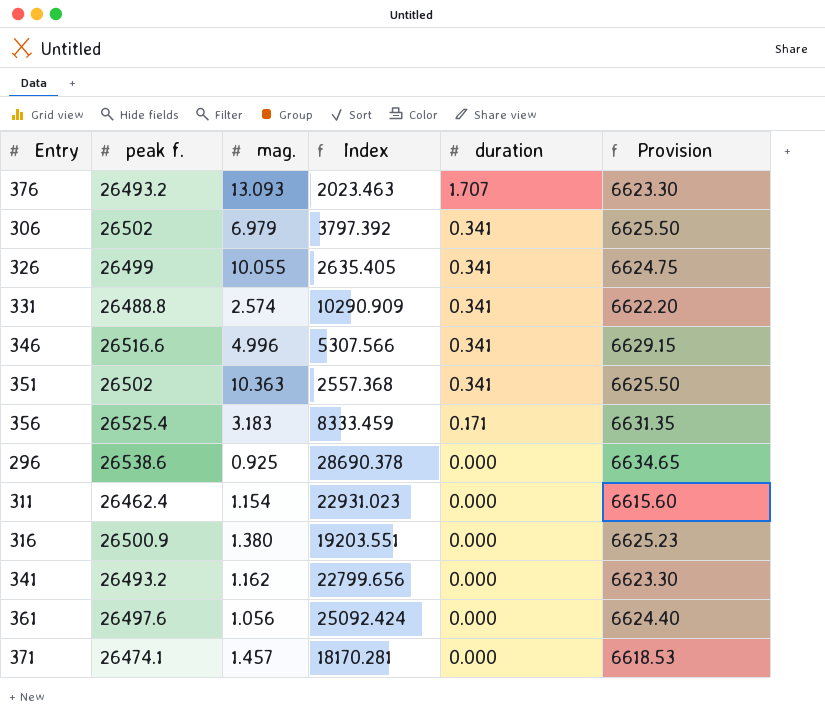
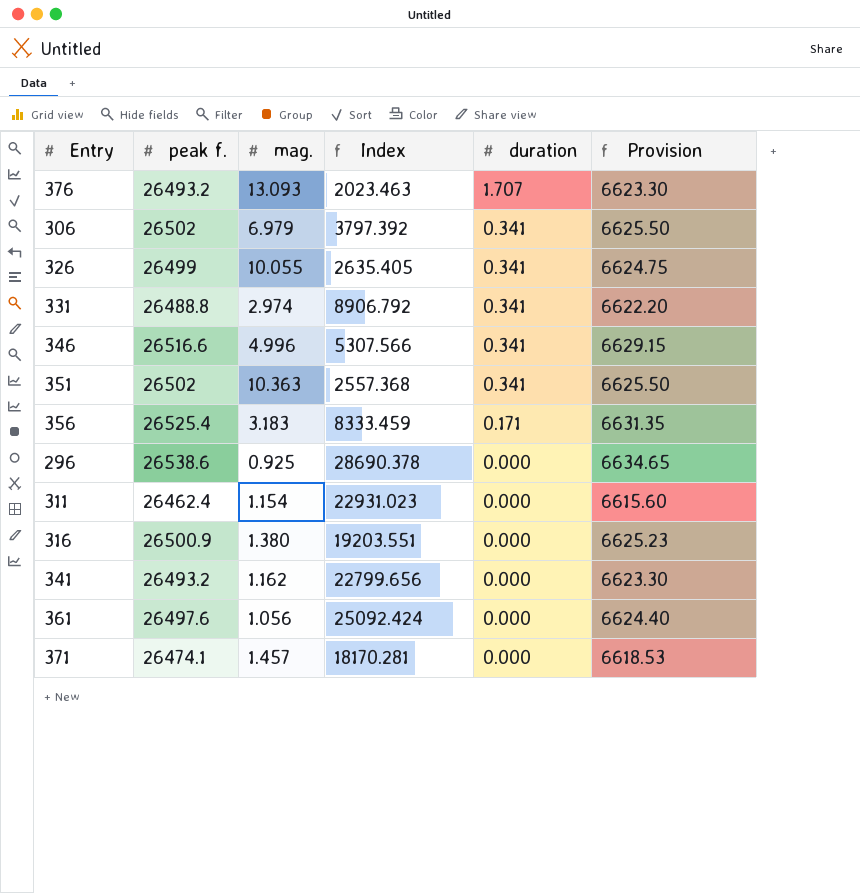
331 | mag.: 2.574 -> 2.974
331 | Index: 10290.909 -> 8906.792

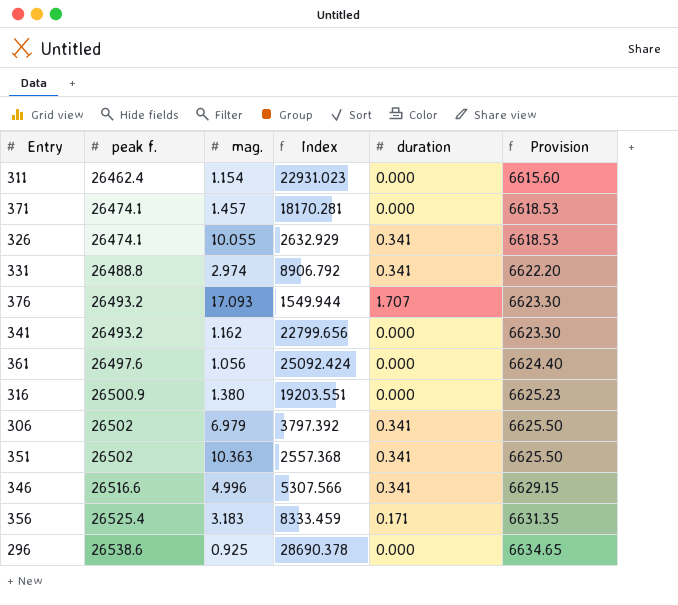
row order: duration descending -> peak f. ascending
326 | peak f.: 26499 -> 26474.1
326 | Index: 2635.405 -> 2632.929
326 | Provision: 6624.75 -> 6618.53
376 | mag.: 13.093 -> 17.093
376 | Index: 2023.463 -> 1549.944

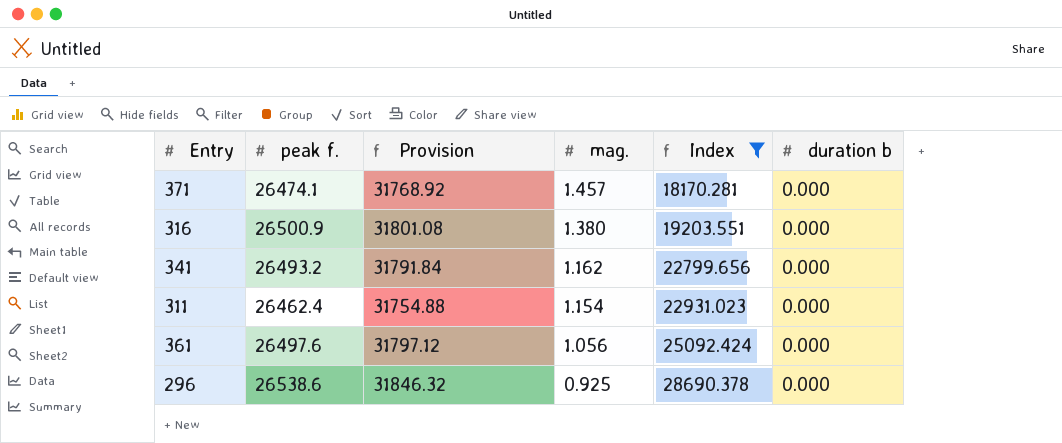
filter: none -> Index >= 18170.281
row order: peak f. ascending -> mag. descending
column Provision | formula: [peak f.] * 0.25 -> [peak f.] * 1.2
column Provision | position: 6 -> 3
column name: duration -> duration b

